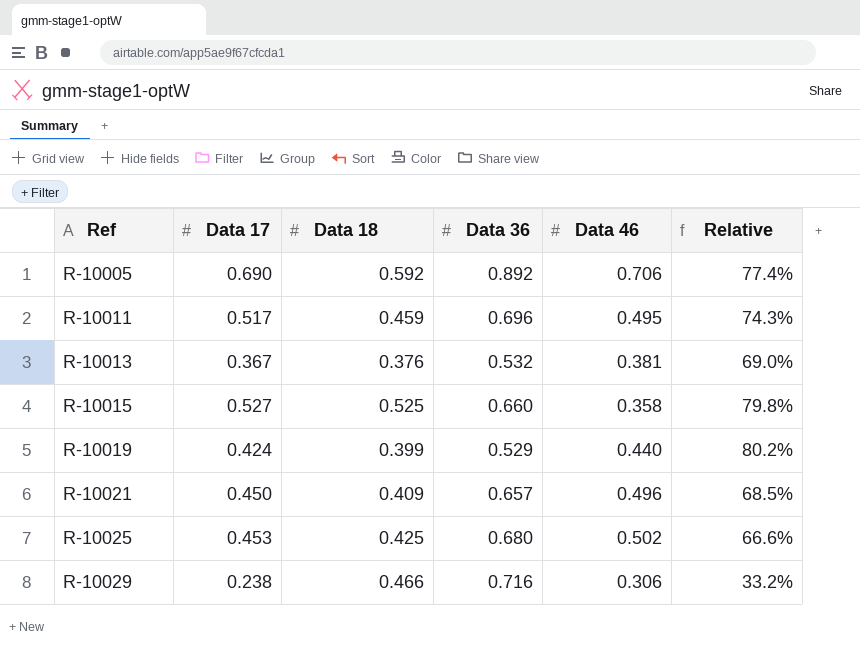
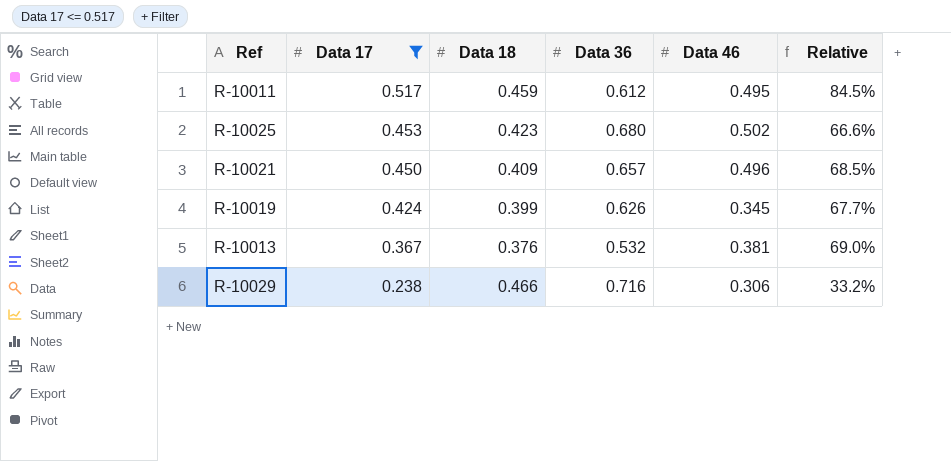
filter: none -> Data 17 <= 0.517
row order: Ref ascending -> Data 17 descending
R-10011 | Data 36: 0.696 -> 0.612
R-10011 | Relative: 74.3% -> 84.5%
R-10025 | Data 18: 0.425 -> 0.423
R-10019 | Data 36: 0.529 -> 0.626
R-10019 | Data 46: 0.440 -> 0.345
R-10019 | Relative: 80.2% -> 67.7%

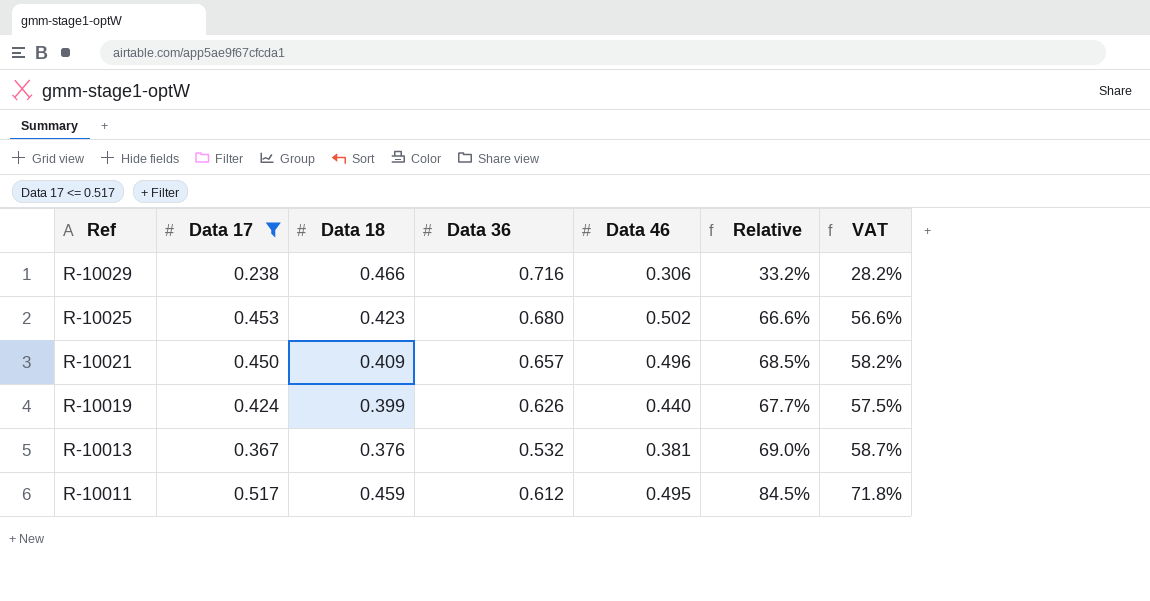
row order: Data 17 descending -> Ref descending
column VAT | formula: none -> [Relative] * 0.85
R-10019 | Data 46: 0.345 -> 0.440

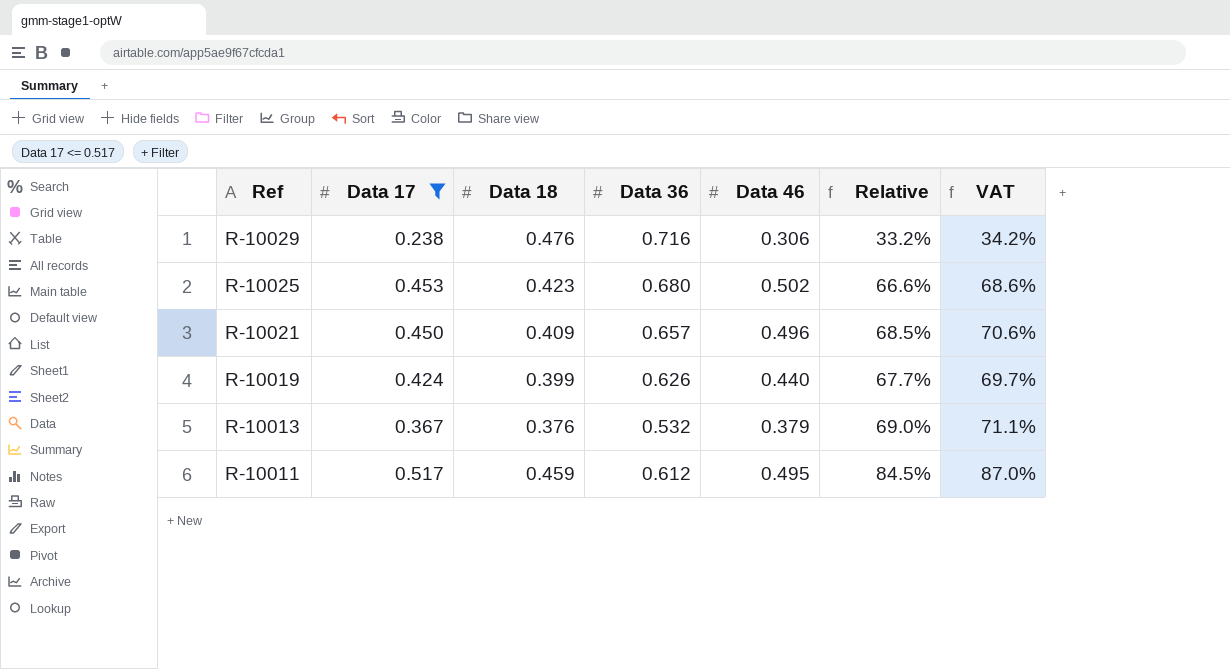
column VAT | formula: [Relative] * 0.85 -> [Relative] * 1.03
R-10029 | Data 18: 0.466 -> 0.476
R-10013 | Data 46: 0.381 -> 0.379

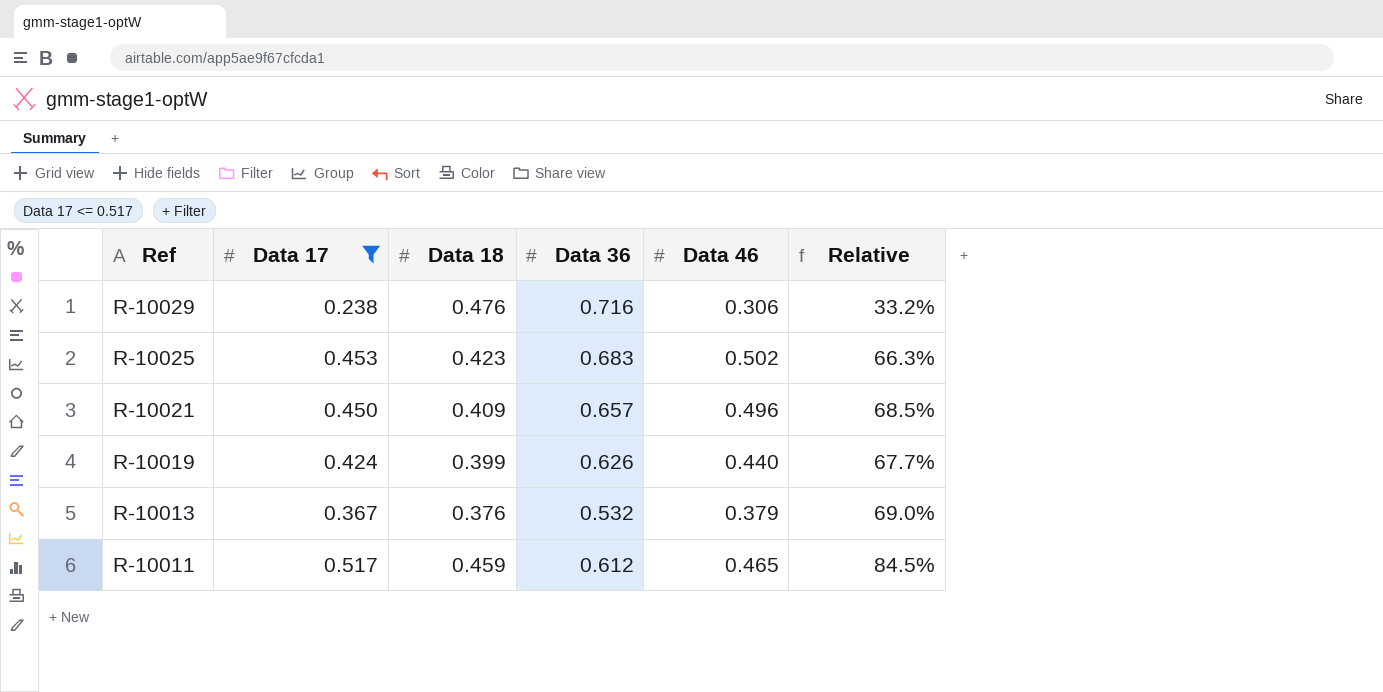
column VAT | formula: [Relative] * 1.03 -> none
R-10025 | Data 36: 0.680 -> 0.683
R-10025 | Relative: 66.6% -> 66.3%
R-10011 | Data 46: 0.495 -> 0.465

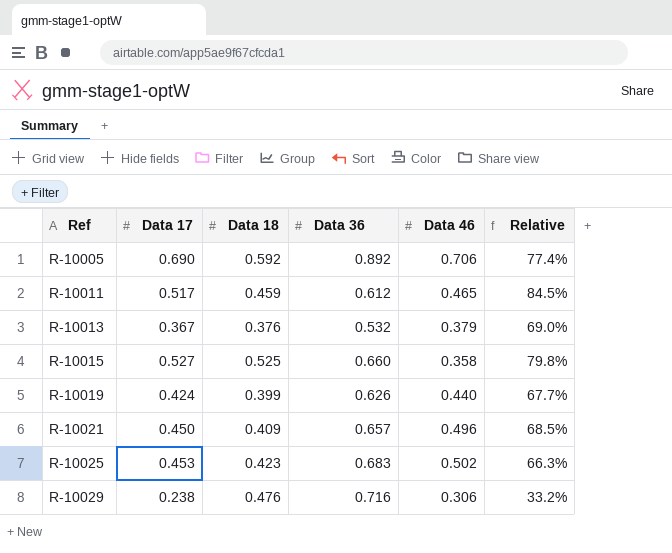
filter: Data 17 <= 0.517 -> none
row order: Ref descending -> Ref ascending

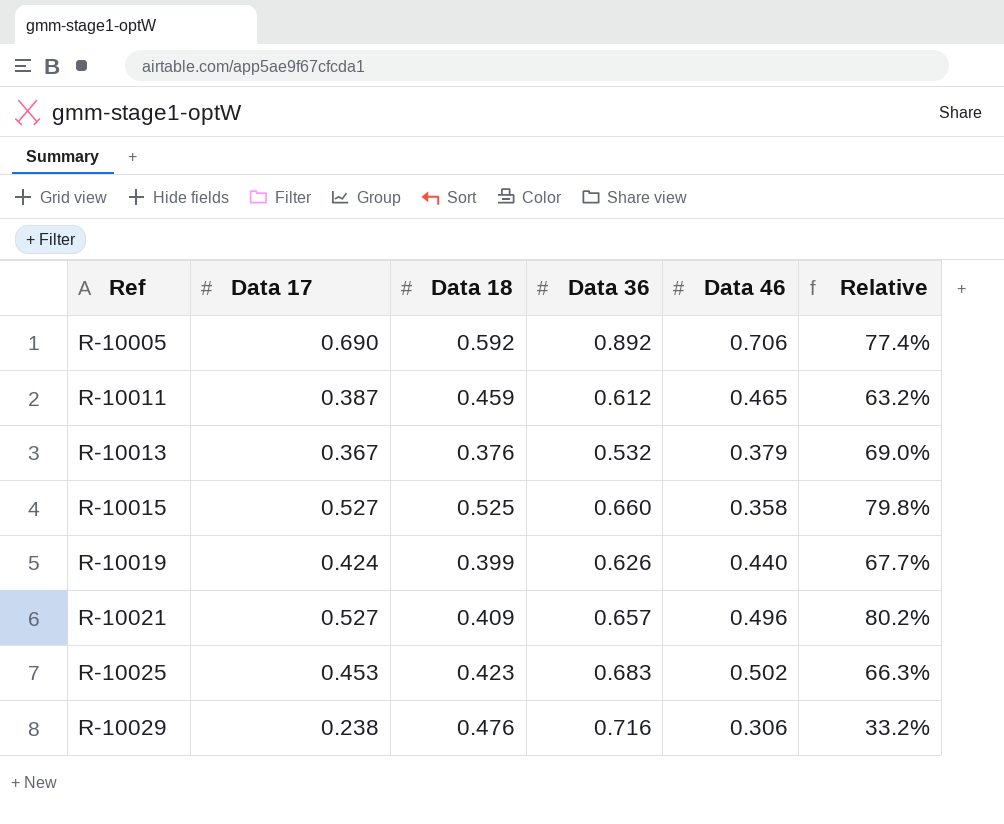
R-10011 | Data 17: 0.517 -> 0.387
R-10011 | Relative: 84.5% -> 63.2%
R-10021 | Data 17: 0.450 -> 0.527
R-10021 | Relative: 68.5% -> 80.2%

